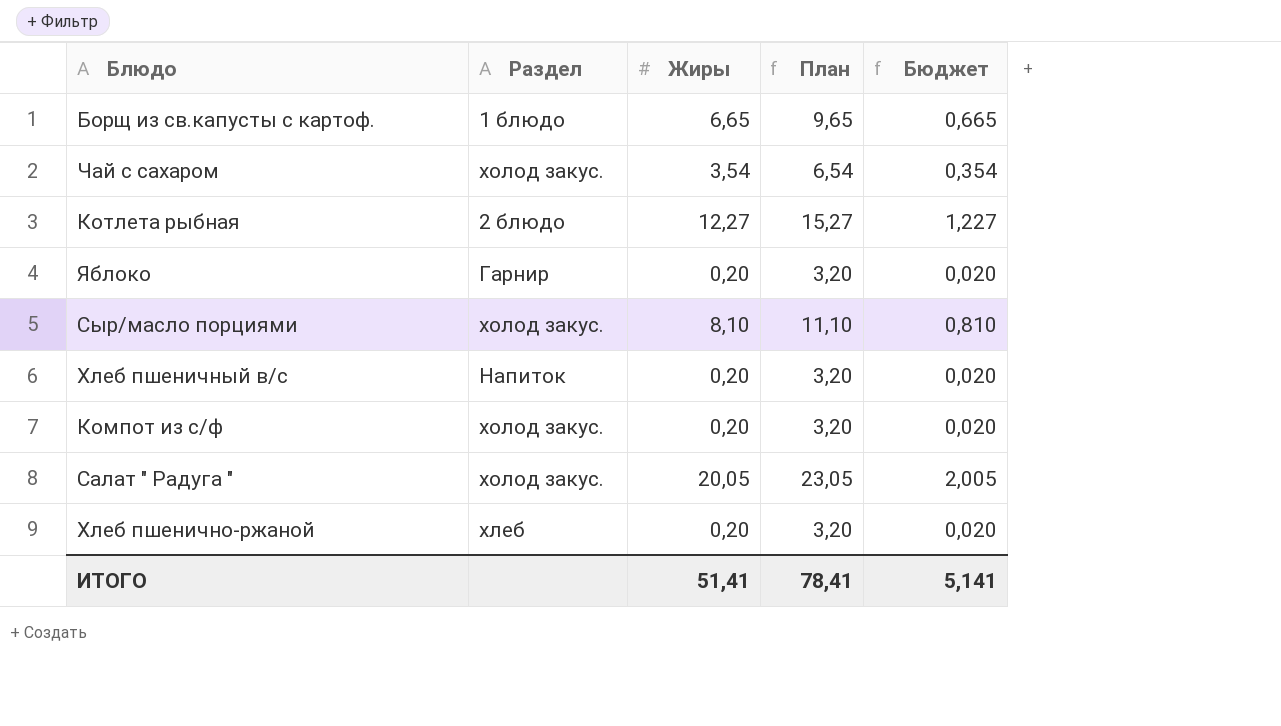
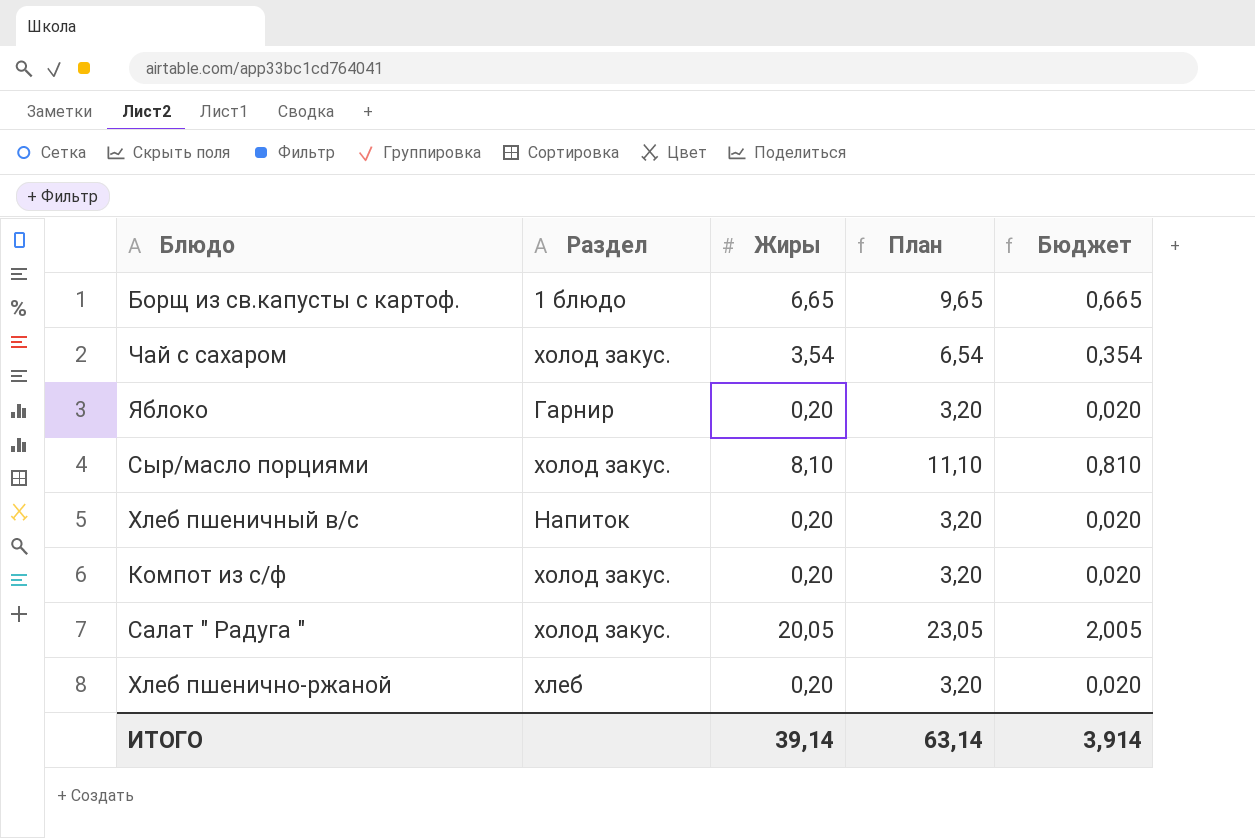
row Котлета рыбная: 2 блюдо | 12,27 | 15,27 | 1,227 -> none
ИТОГО | Жиры: 51,41 -> 39,14
ИТОГО | План: 78,41 -> 63,14
ИТОГО | Бюджет: 5,141 -> 3,914

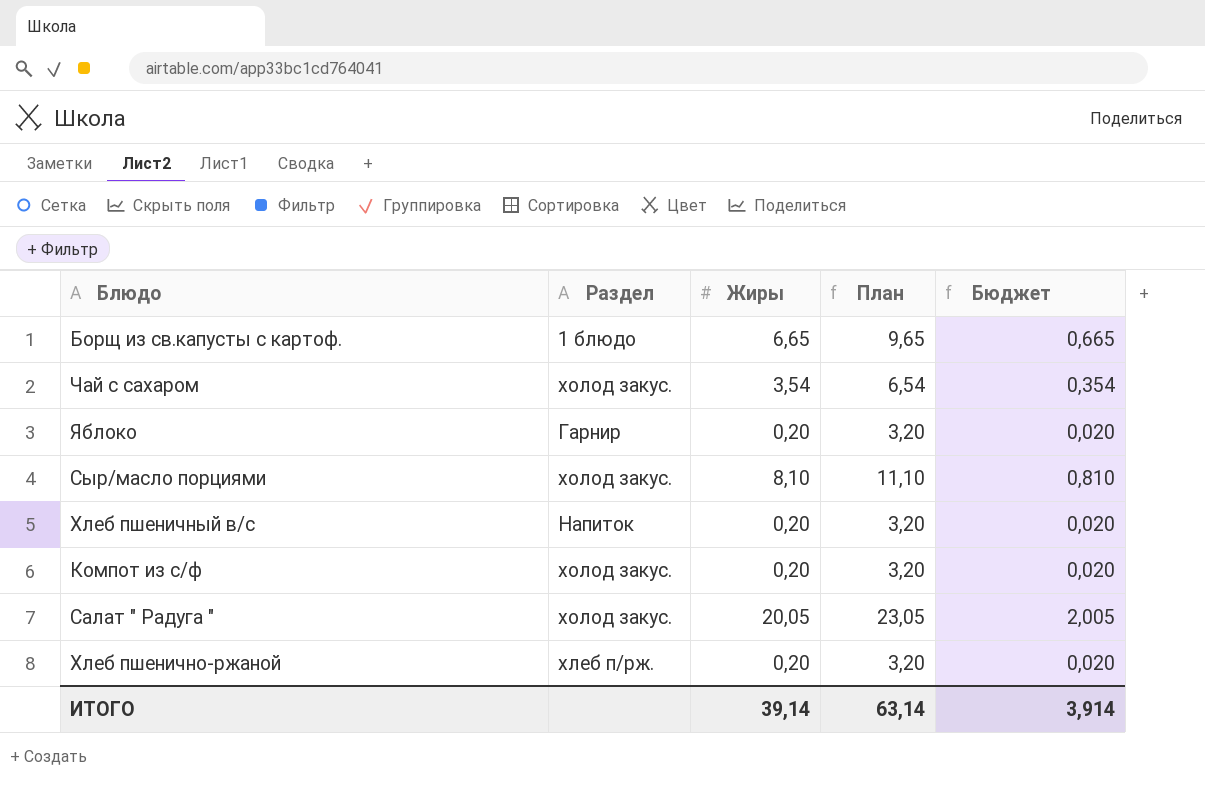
Хлеб пшенично-ржаной | Раздел: хлеб -> хлеб п/рж.

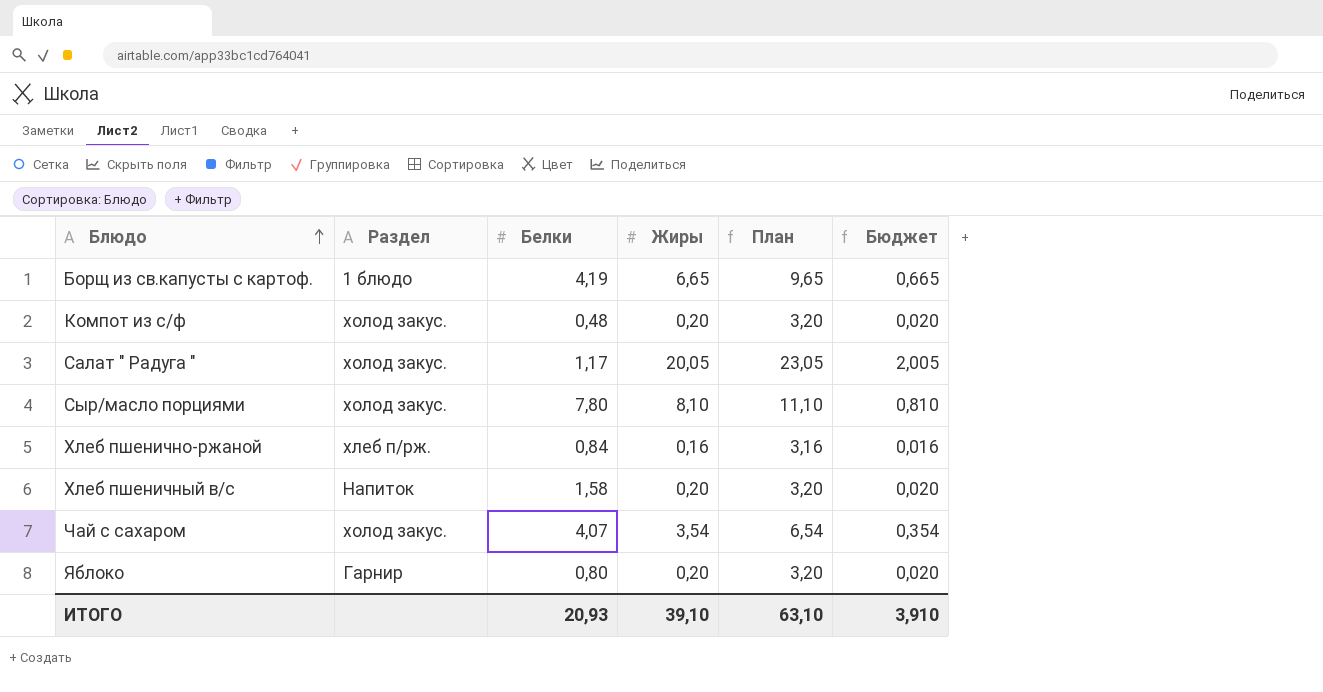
row order: none -> Блюдо ascending
column Белки | position: none -> 3
Хлеб пшенично-ржаной | Жиры: 0,20 -> 0,16
Хлеб пшенично-ржаной | План: 3,20 -> 3,16
Хлеб пшенично-ржаной | Бюджет: 0,020 -> 0,016
ИТОГО | Жиры: 39,14 -> 39,10
ИТОГО | План: 63,14 -> 63,10
ИТОГО | Бюджет: 3,914 -> 3,910

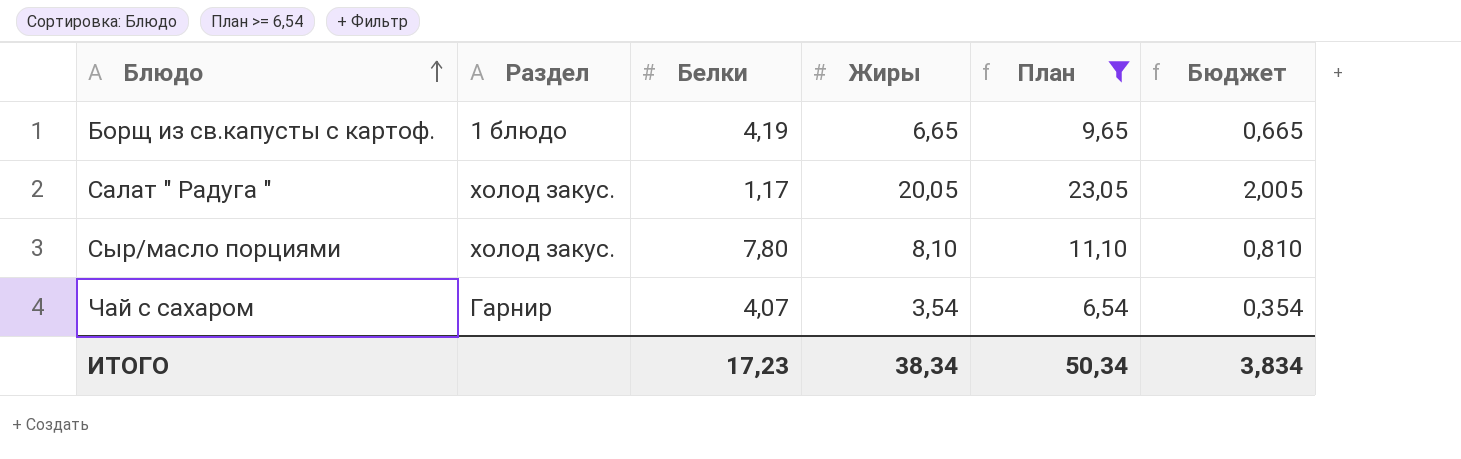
filter: none -> План >= 6,54
Чай с сахаром | Раздел: холод закус. -> Гарнир
ИТОГО | Белки: 20,93 -> 17,23
ИТОГО | Жиры: 39,10 -> 38,34
ИТОГО | План: 63,10 -> 50,34
ИТОГО | Бюджет: 3,910 -> 3,834

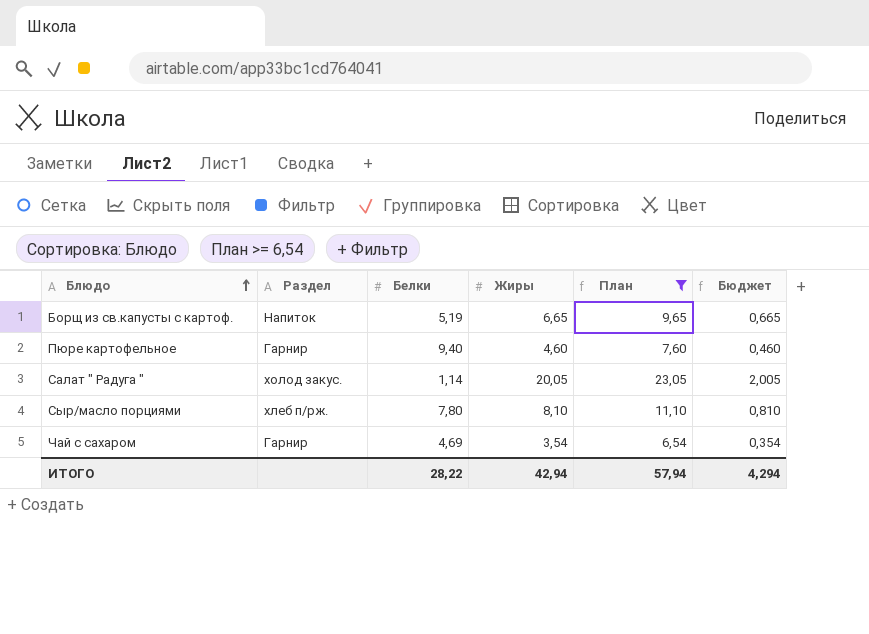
Борщ из св.капусты с картоф. | Раздел: 1 блюдо -> Напиток
Борщ из св.капусты с картоф. | Белки: 4,19 -> 5,19
row Пюре картофельное: none -> Гарнир | 9,40 | 4,60 | 7,60 | 0,460
Салат " Радуга " | Белки: 1,17 -> 1,14
Сыр/масло порциями | Раздел: холод закус. -> хлеб п/рж.
Чай с сахаром | Белки: 4,07 -> 4,69
ИТОГО | Белки: 17,23 -> 28,22
ИТОГО | Жиры: 38,34 -> 42,94
ИТОГО | План: 50,34 -> 57,94
ИТОГО | Бюджет: 3,834 -> 4,294

